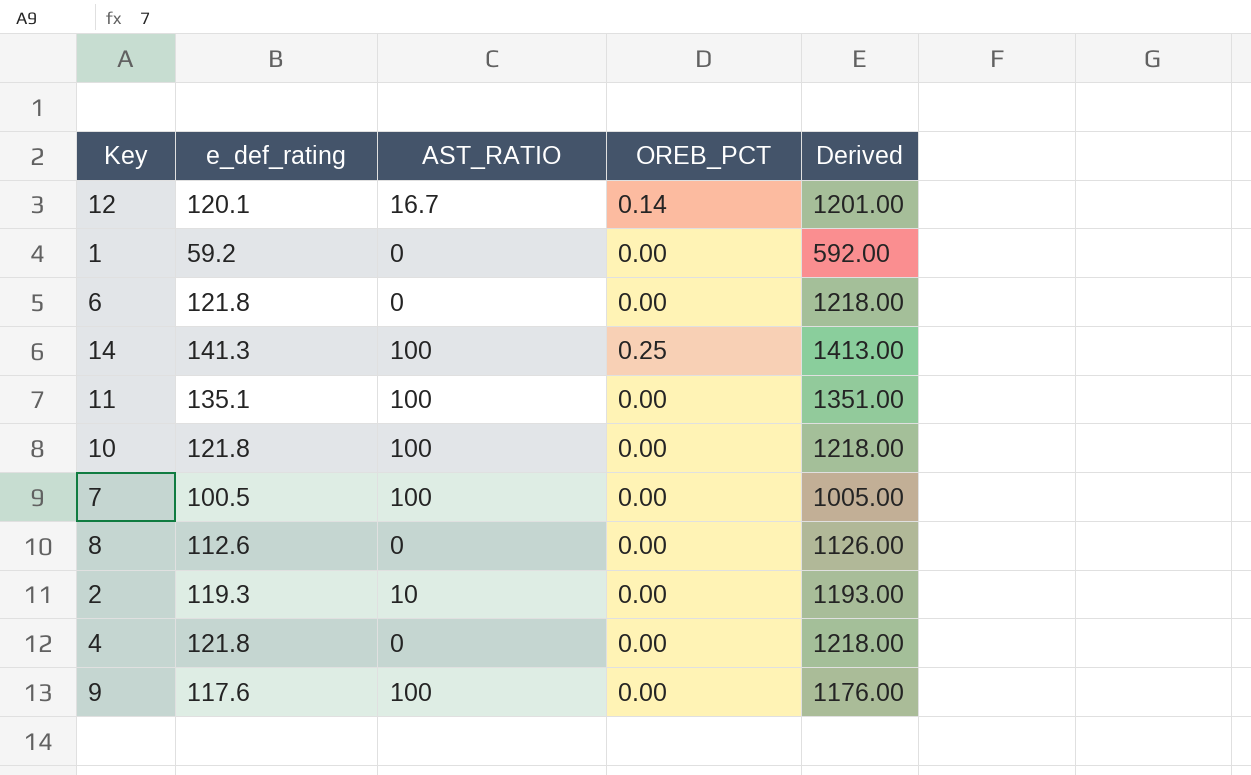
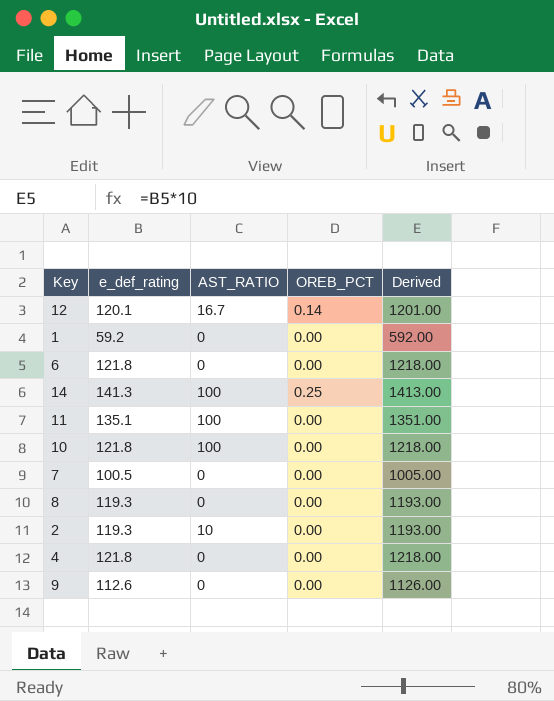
7 | AST_RATIO: 100 -> 0
8 | e_def_rating: 112.6 -> 119.3
8 | Derived: 1126.00 -> 1193.00
9 | e_def_rating: 117.6 -> 112.6
9 | AST_RATIO: 100 -> 0
9 | Derived: 1176.00 -> 1126.00

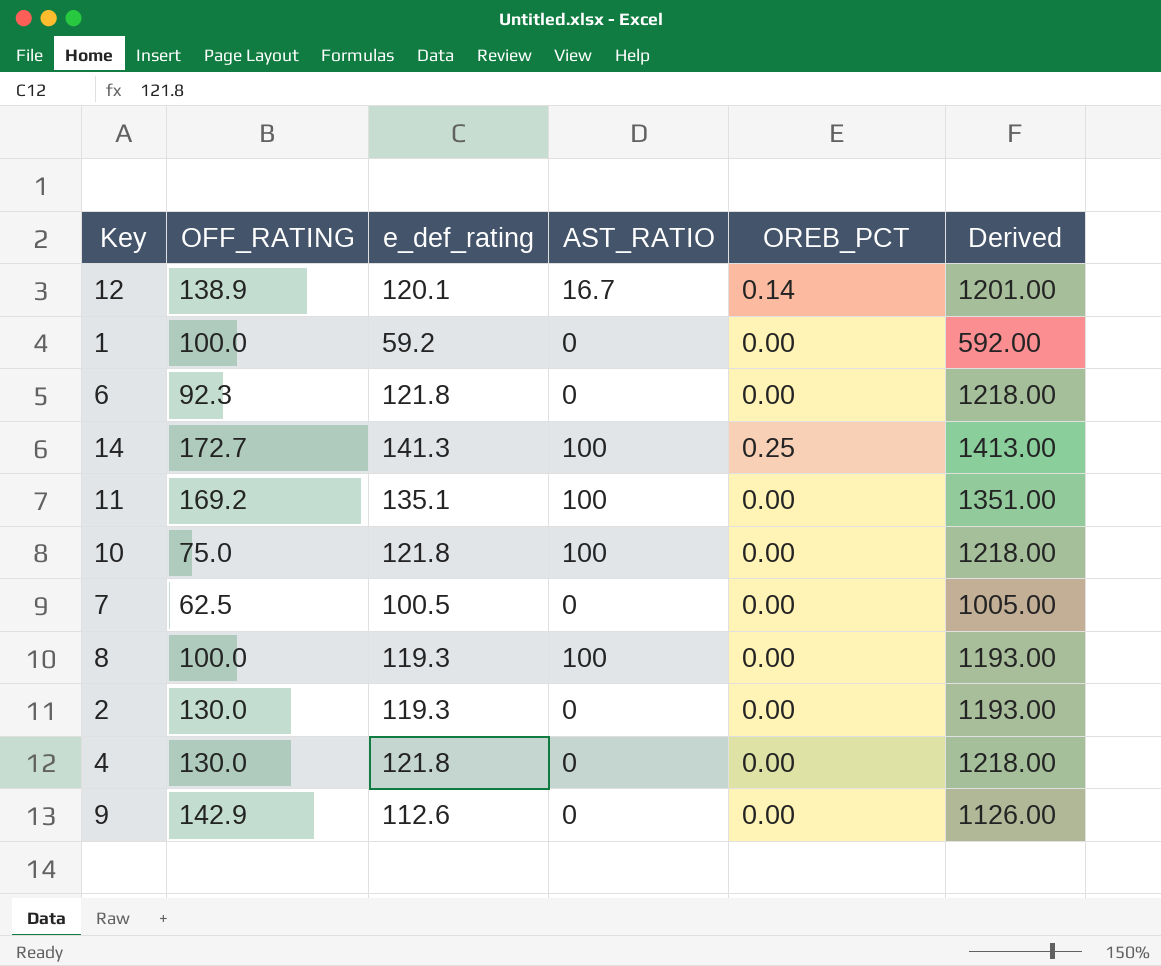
column OFF_RATING | position: none -> 2
8 | AST_RATIO: 0 -> 100
2 | AST_RATIO: 10 -> 0

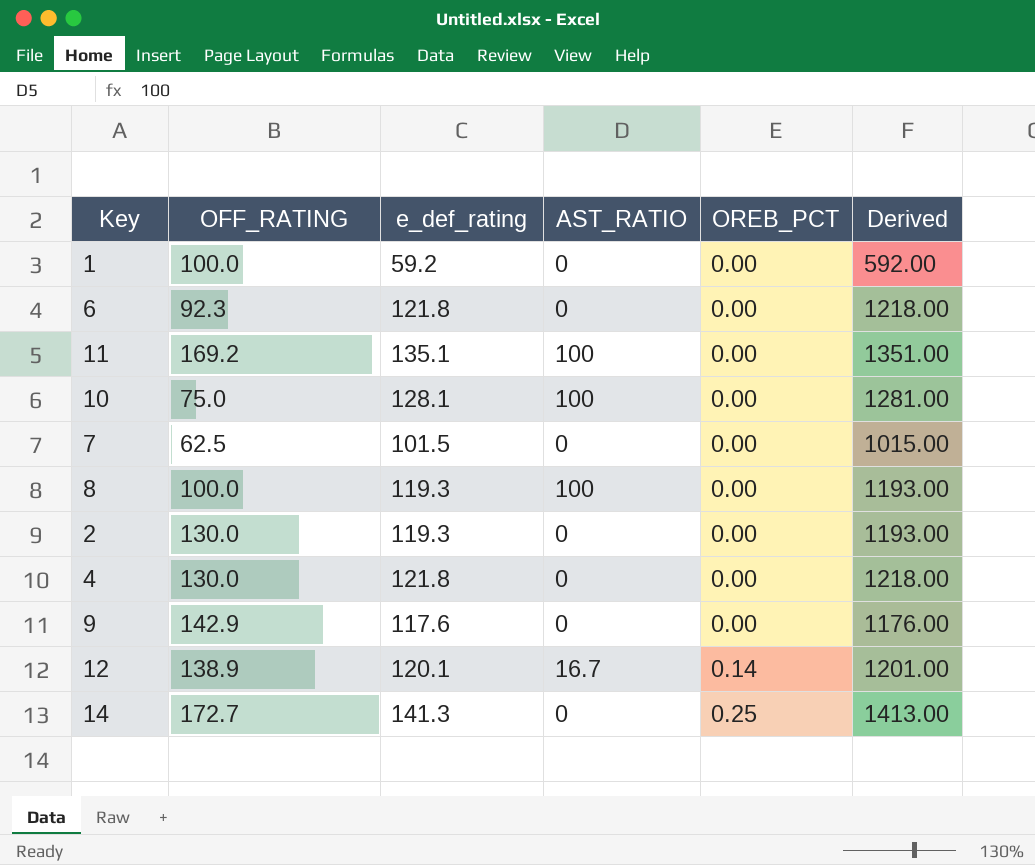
row order: none -> OREB_PCT ascending
10 | e_def_rating: 121.8 -> 128.1
10 | Derived: 1218.00 -> 1281.00
7 | e_def_rating: 100.5 -> 101.5
7 | Derived: 1005.00 -> 1015.00
9 | e_def_rating: 112.6 -> 117.6
9 | Derived: 1126.00 -> 1176.00
14 | AST_RATIO: 100 -> 0

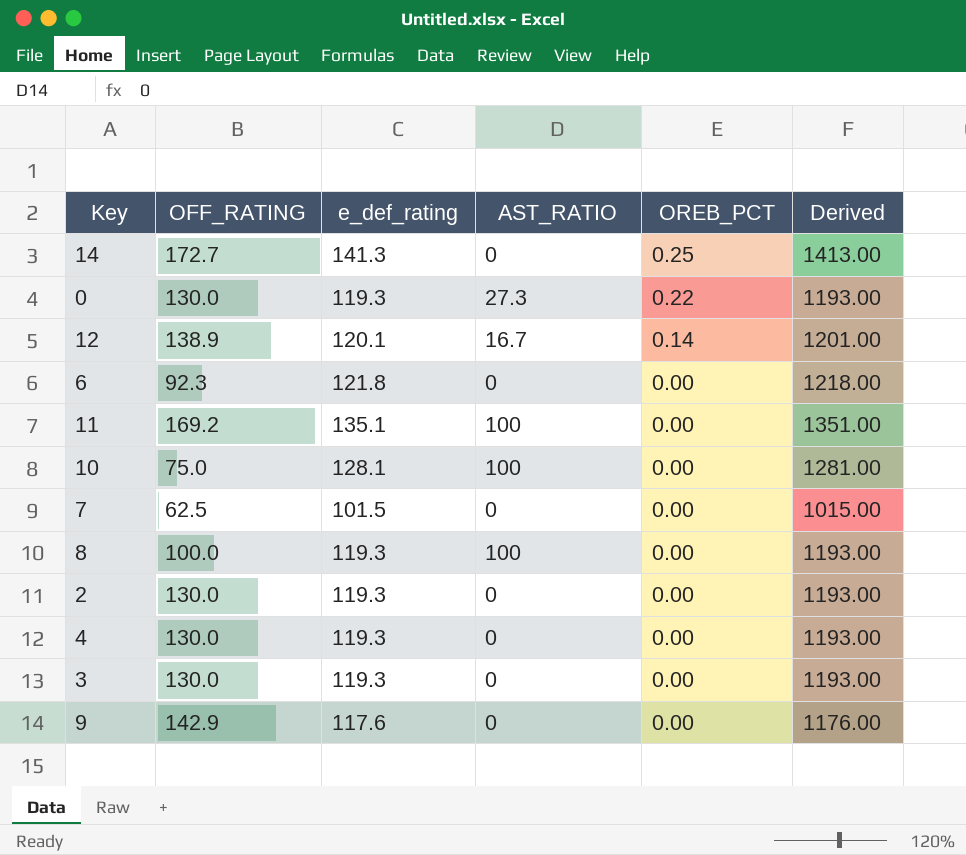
row order: OREB_PCT ascending -> OREB_PCT descending
row 1: 100.0 | 59.2 | 0 | 0.00 | 592.00 -> none
row 0: none -> 130.0 | 119.3 | 27.3 | 0.22 | 1193.00
4 | e_def_rating: 121.8 -> 119.3
4 | Derived: 1218.00 -> 1193.00
row 3: none -> 130.0 | 119.3 | 0 | 0.00 | 1193.00

